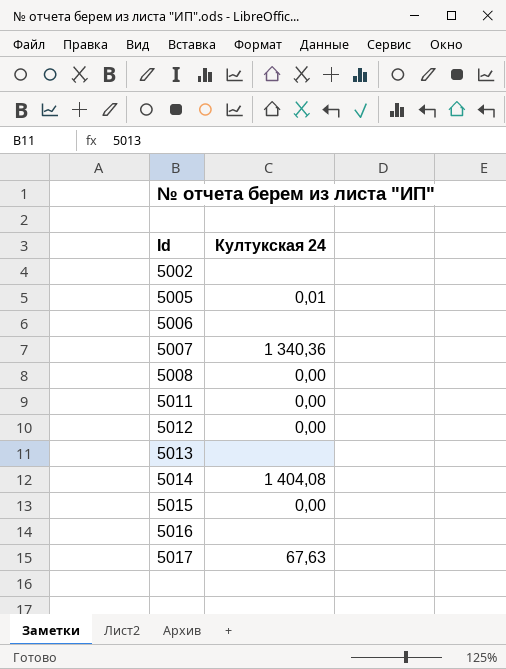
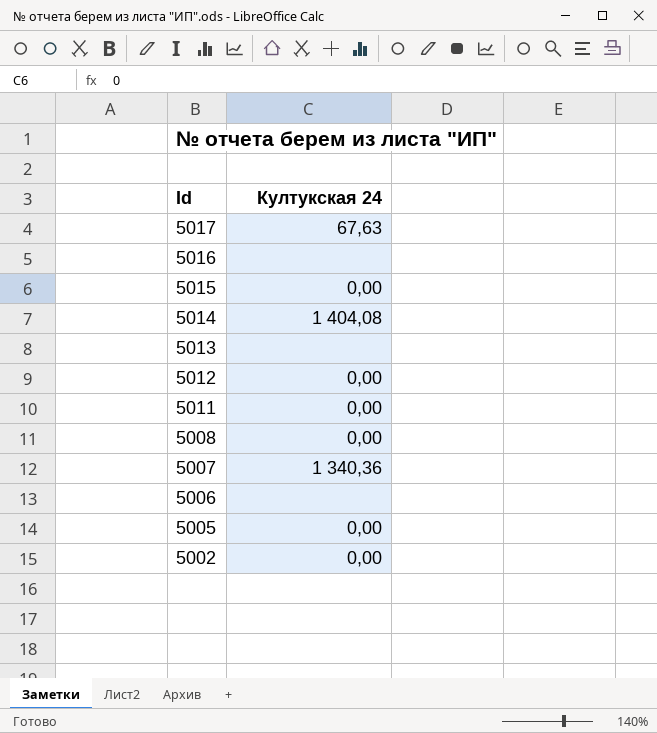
row order: Id ascending -> Id descending
5005 | Култукская 24: 0,01 -> 0,00
5002 | Култукская 24: none -> 0,00

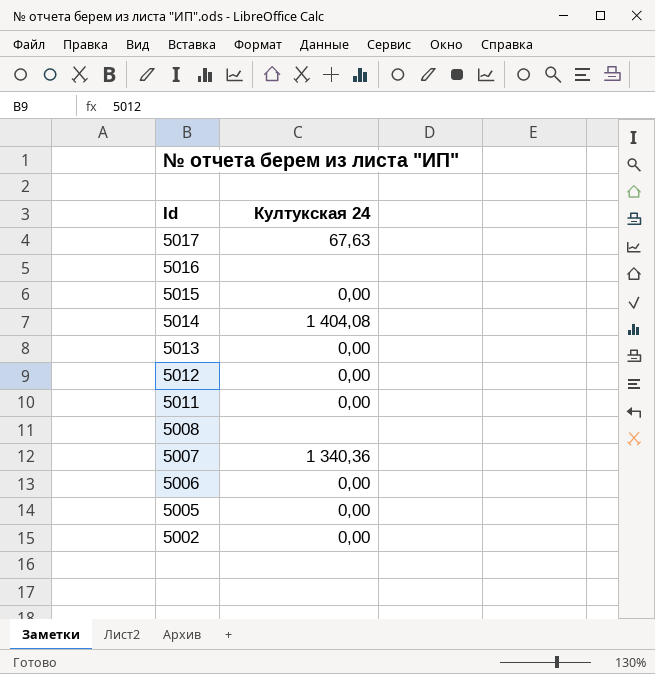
5013 | Култукская 24: none -> 0,00
5008 | Култукская 24: 0,00 -> none
5006 | Култукская 24: none -> 0,00

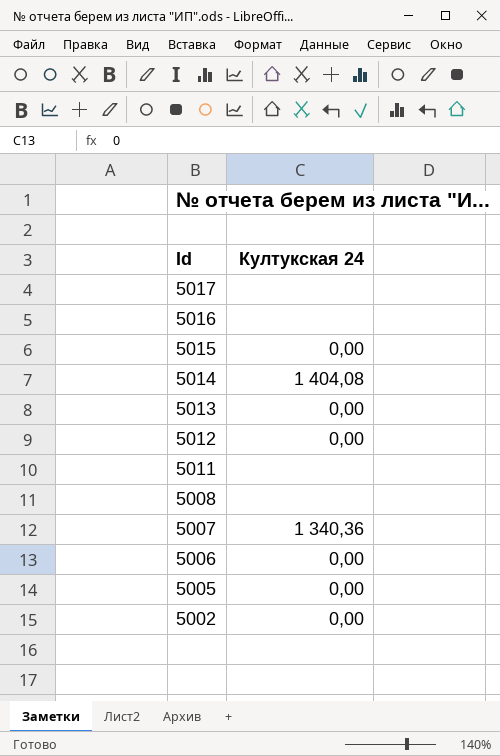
5017 | Култукская 24: 67,63 -> none
5011 | Култукская 24: 0,00 -> none

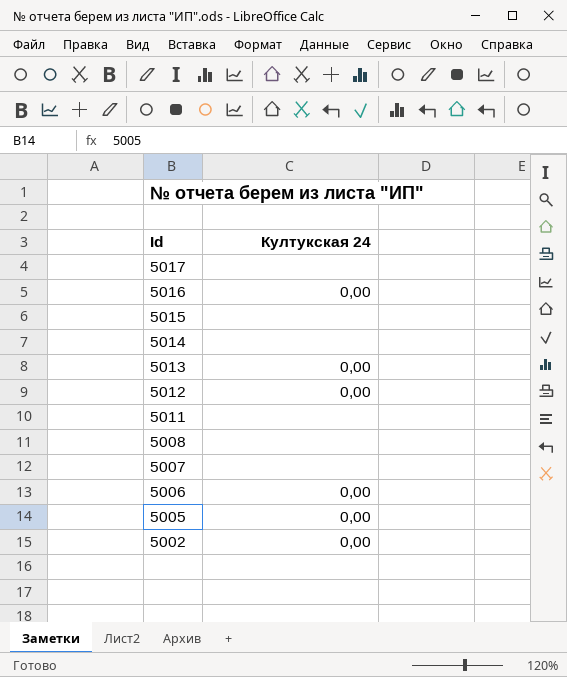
5016 | Култукская 24: none -> 0,00
5015 | Култукская 24: 0,00 -> none
5014 | Култукская 24: 1 404,08 -> none
5007 | Култукская 24: 1 340,36 -> none

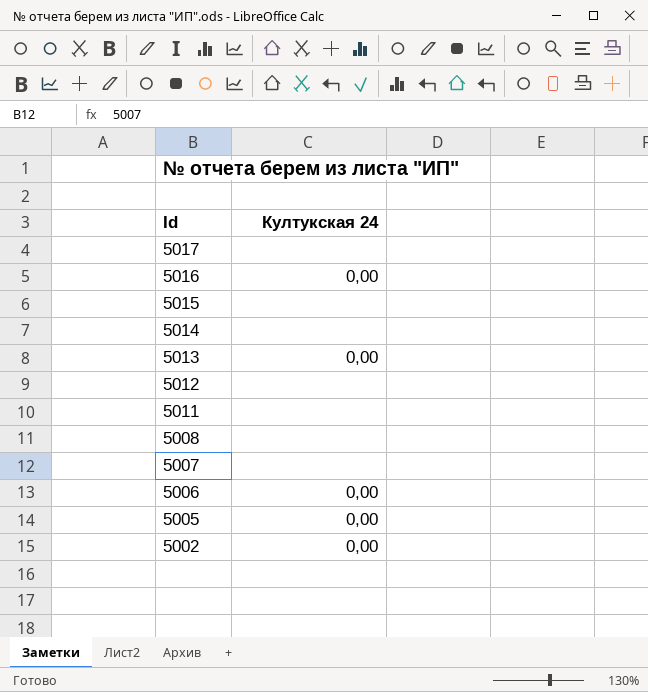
5012 | Култукская 24: 0,00 -> none

